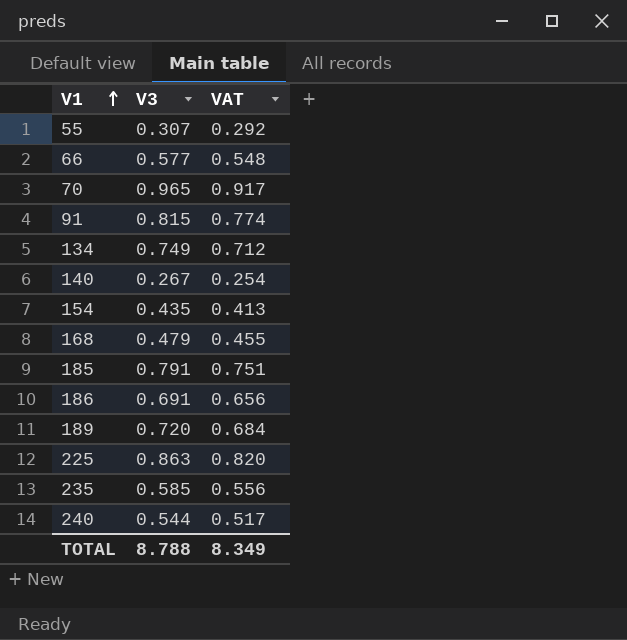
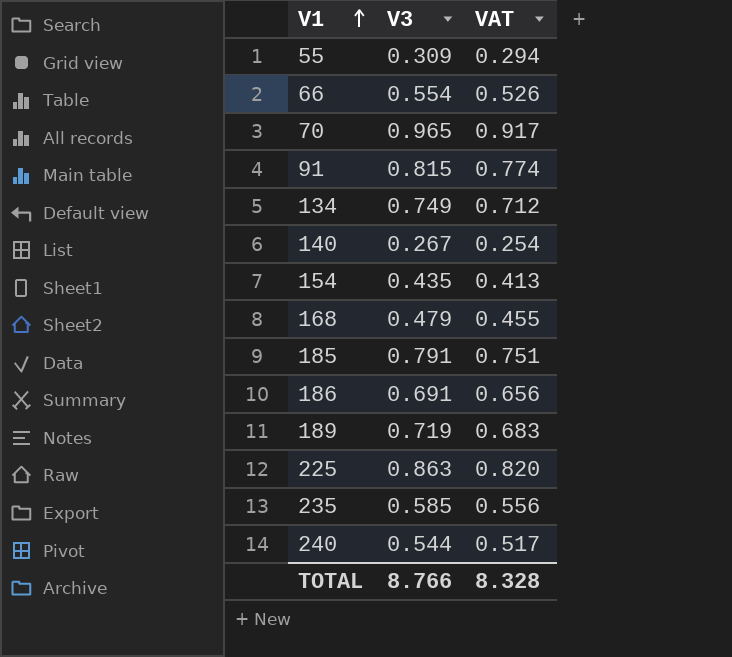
55 | V3: 0.307 -> 0.309
55 | VAT: 0.292 -> 0.294
66 | V3: 0.577 -> 0.554
66 | VAT: 0.548 -> 0.526
189 | V3: 0.720 -> 0.719
189 | VAT: 0.684 -> 0.683
TOTAL | V3: 8.788 -> 8.766
TOTAL | VAT: 8.349 -> 8.328

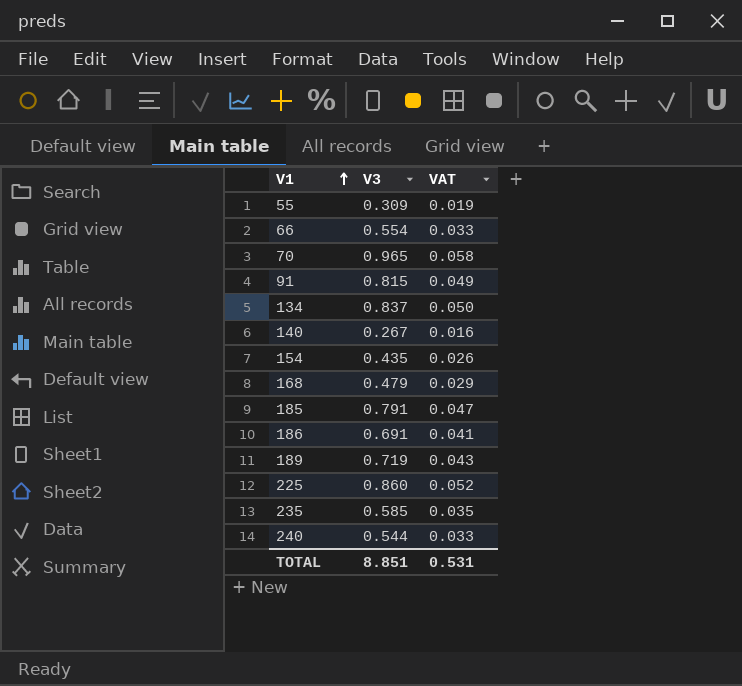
column VAT | formula: [V3] * 0.95 -> [V3] * 0.06
134 | V3: 0.749 -> 0.837
225 | V3: 0.863 -> 0.860
TOTAL | V3: 8.766 -> 8.851
TOTAL | VAT: 8.328 -> 0.531

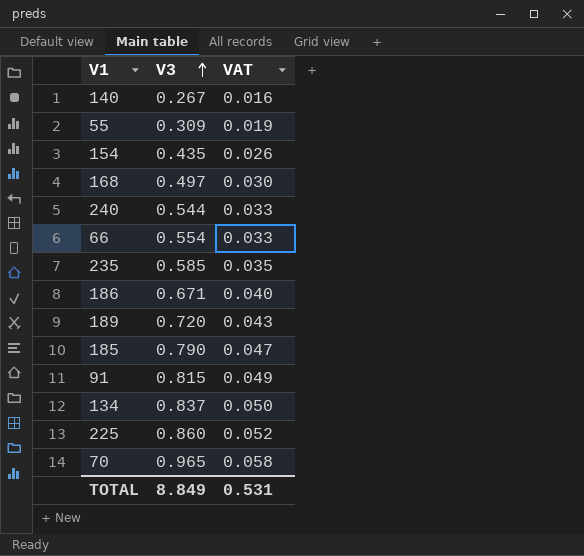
row order: V1 ascending -> V3 ascending
168 | V3: 0.479 -> 0.497
168 | VAT: 0.029 -> 0.030
186 | V3: 0.691 -> 0.671
186 | VAT: 0.041 -> 0.040
189 | V3: 0.719 -> 0.720
185 | V3: 0.791 -> 0.790
TOTAL | V3: 8.851 -> 8.849

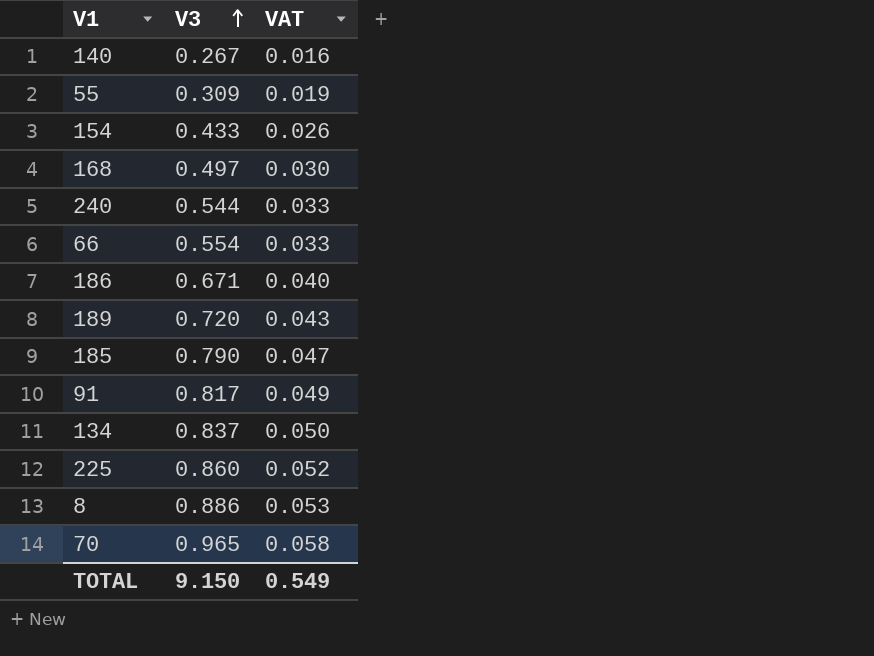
row 235: 0.585 | 0.035 -> none
154 | V3: 0.435 -> 0.433
91 | V3: 0.815 -> 0.817
row 8: none -> 0.886 | 0.053
TOTAL | V3: 8.849 -> 9.150
TOTAL | VAT: 0.531 -> 0.549

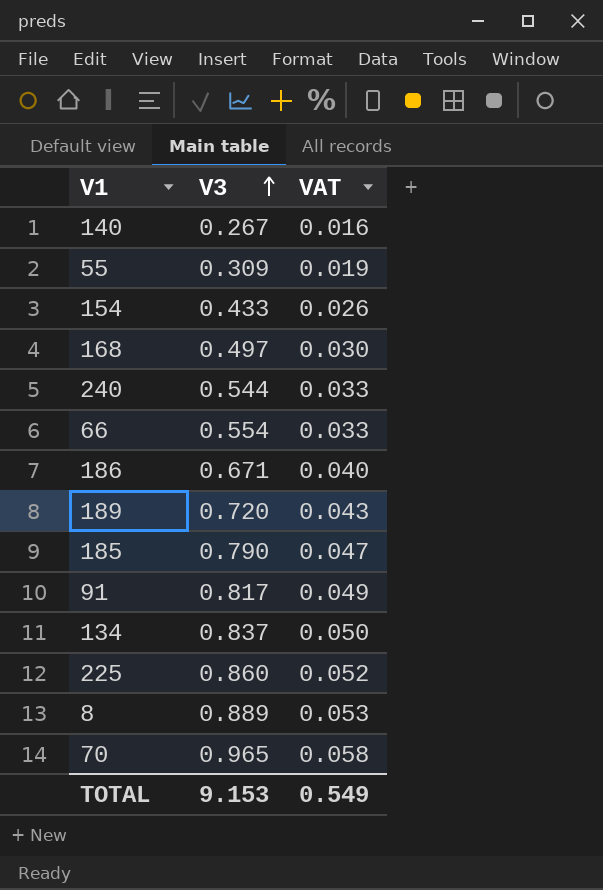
8 | V3: 0.886 -> 0.889
TOTAL | V3: 9.150 -> 9.153

